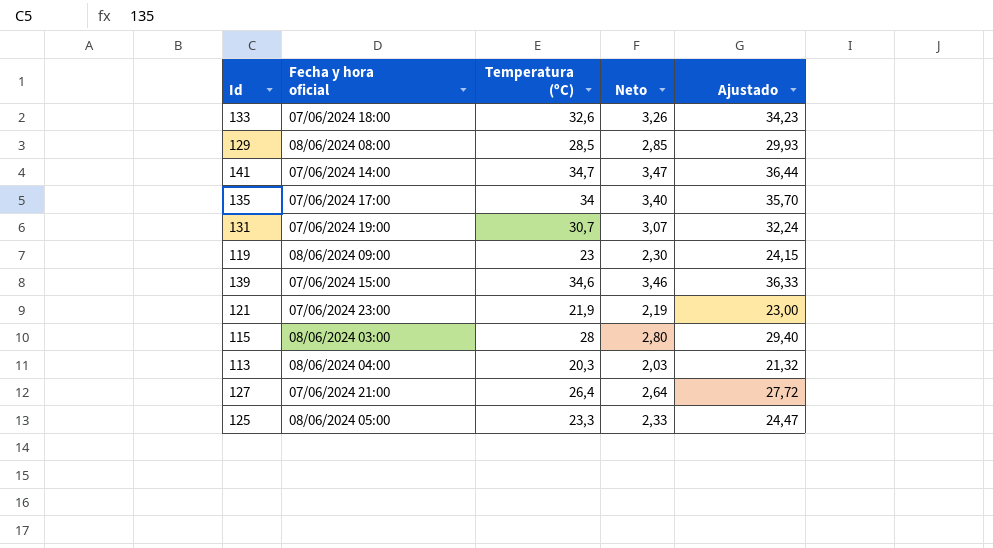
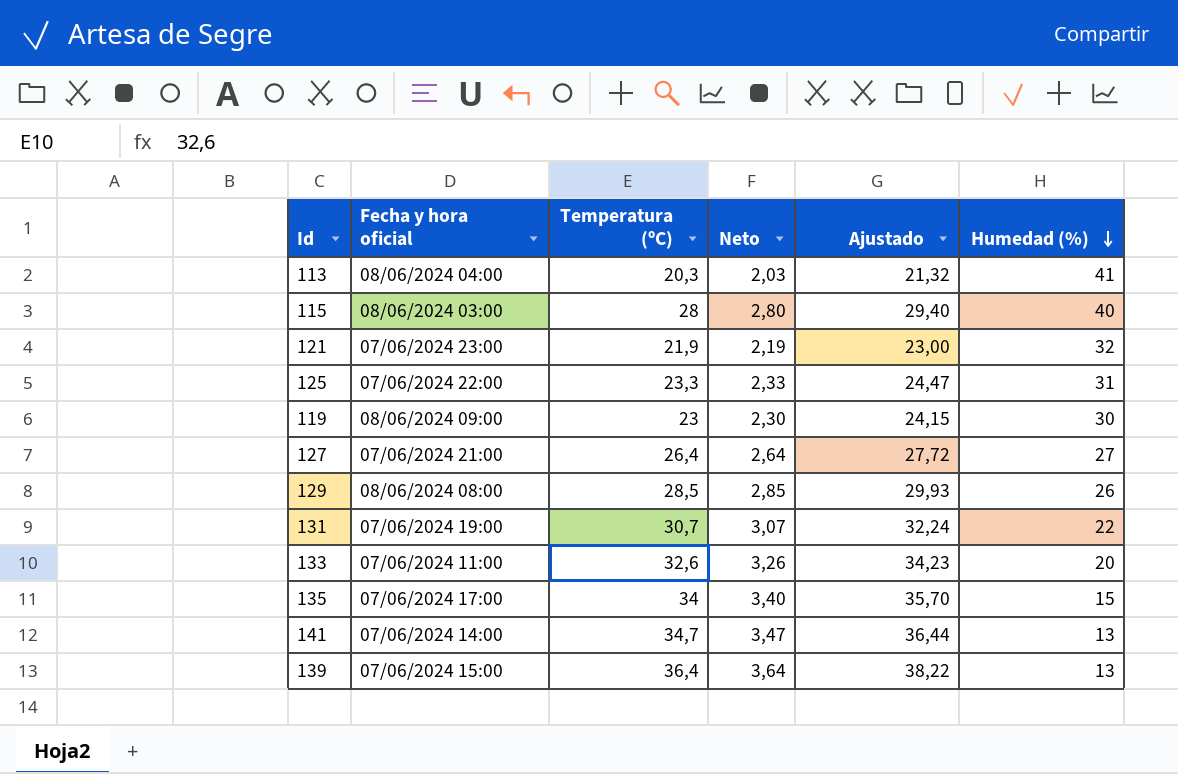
row order: none -> Humedad (%) descending
column Humedad (%) | position: none -> 6
125 | Fecha y hora oficial: 08/06/2024 05:00 -> 07/06/2024 22:00
133 | Fecha y hora oficial: 07/06/2024 18:00 -> 07/06/2024 11:00
139 | Temperatura (ºC): 34,6 -> 36,4
139 | Neto: 3,46 -> 3,64
139 | Ajustado: 36,33 -> 38,22

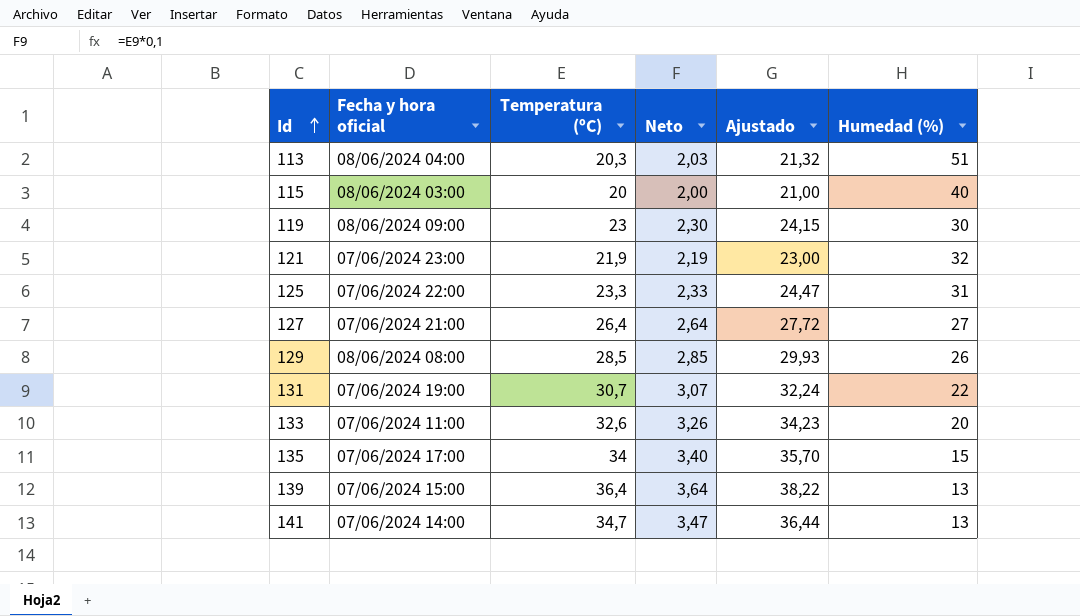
row order: Humedad (%) descending -> Id ascending
113 | Humedad (%): 41 -> 51
115 | Temperatura (ºC): 28 -> 20
115 | Neto: 2,80 -> 2,00
115 | Ajustado: 29,40 -> 21,00

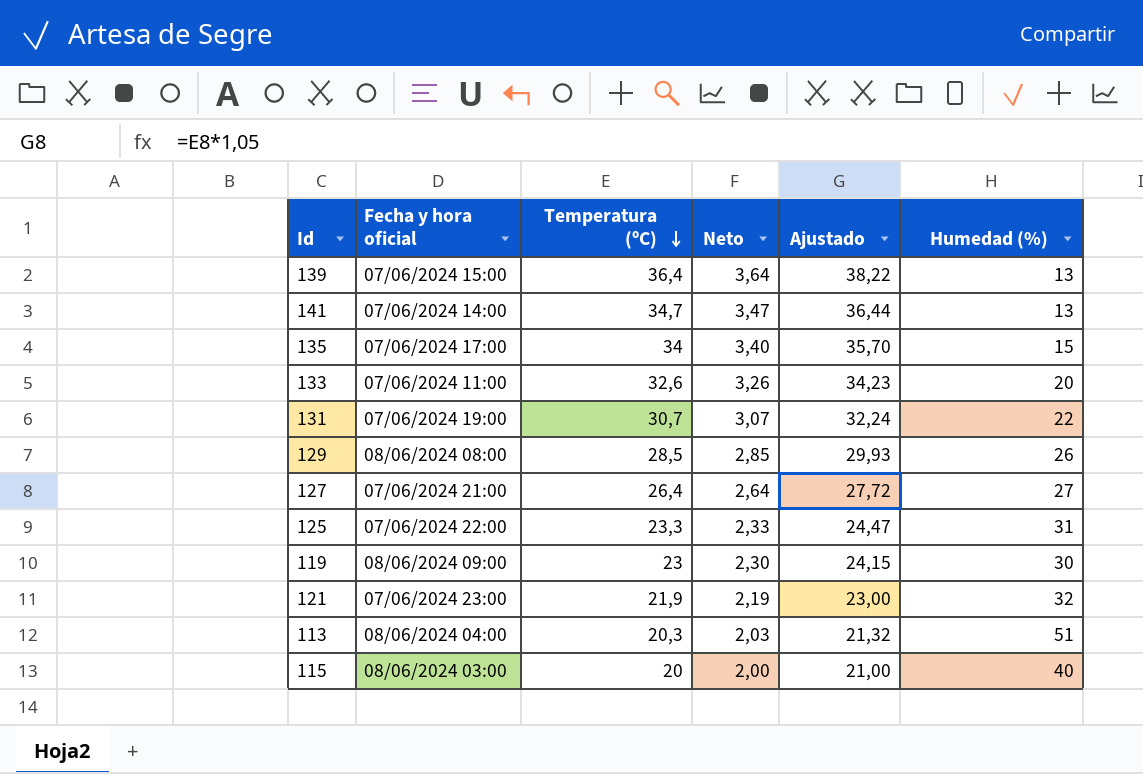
row order: Id ascending -> Temperatura (ºC) descending

